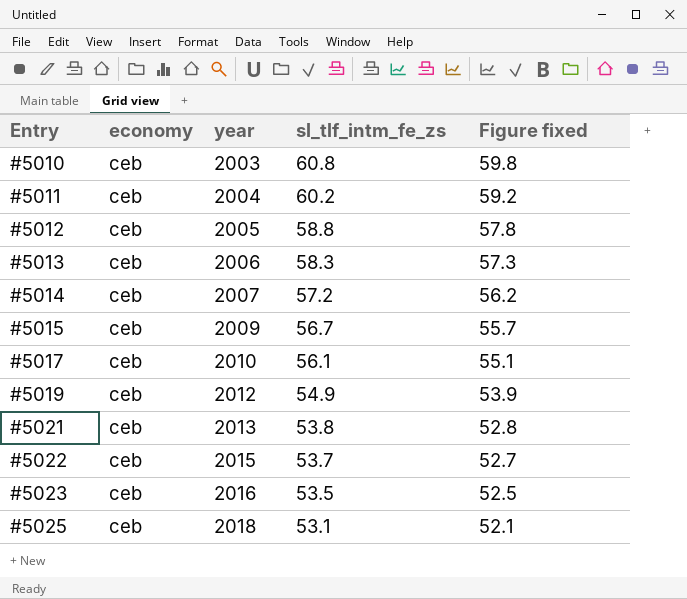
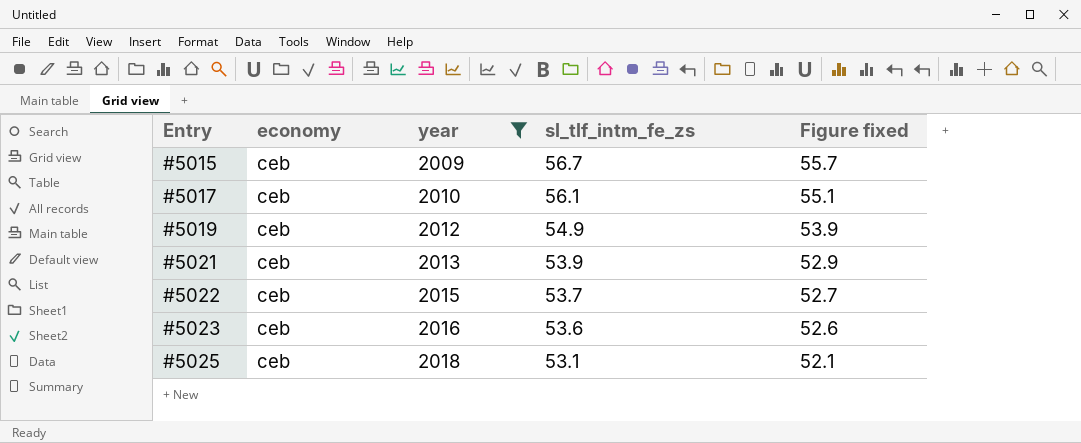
filter: none -> year >= 2009
#5021 | sl_tlf_intm_fe_zs: 53.8 -> 53.9
#5021 | Figure fixed: 52.8 -> 52.9
#5023 | sl_tlf_intm_fe_zs: 53.5 -> 53.6
#5023 | Figure fixed: 52.5 -> 52.6

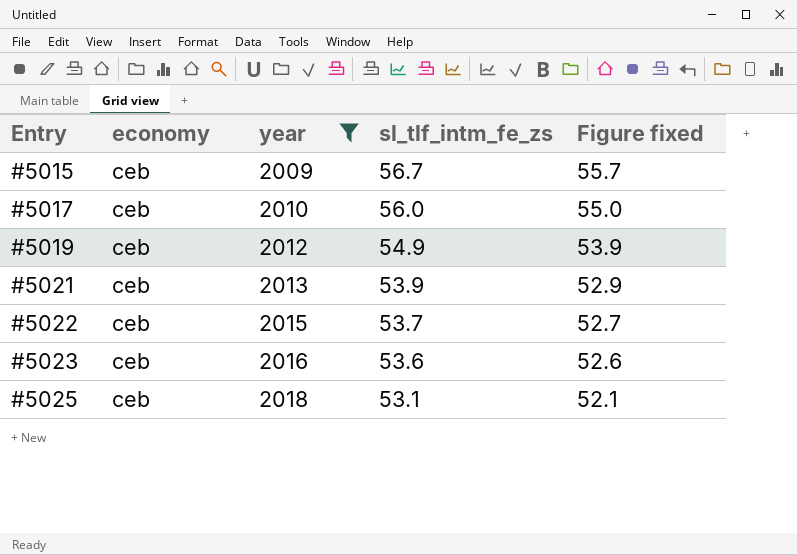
#5017 | sl_tlf_intm_fe_zs: 56.1 -> 56.0
#5017 | Figure fixed: 55.1 -> 55.0

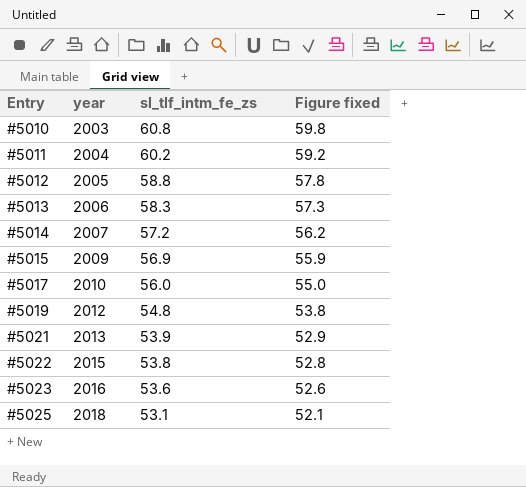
filter: year >= 2009 -> none
column economy | position: 2 -> none
#5015 | sl_tlf_intm_fe_zs: 56.7 -> 56.9
#5015 | Figure fixed: 55.7 -> 55.9
#5019 | sl_tlf_intm_fe_zs: 54.9 -> 54.8
#5019 | Figure fixed: 53.9 -> 53.8
#5022 | sl_tlf_intm_fe_zs: 53.7 -> 53.8
#5022 | Figure fixed: 52.7 -> 52.8

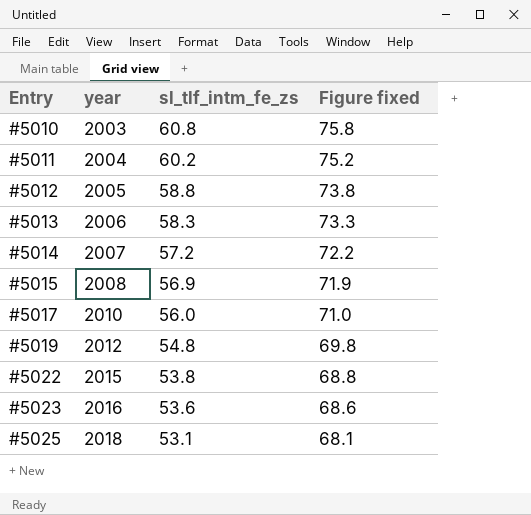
column Figure fixed | formula: [sl_tlf_intm_fe_zs] - 1 -> [sl_tlf_intm_fe_zs] + 15
row #5021: 2013 | 53.9 | 52.9 -> none
#5015 | year: 2009 -> 2008

